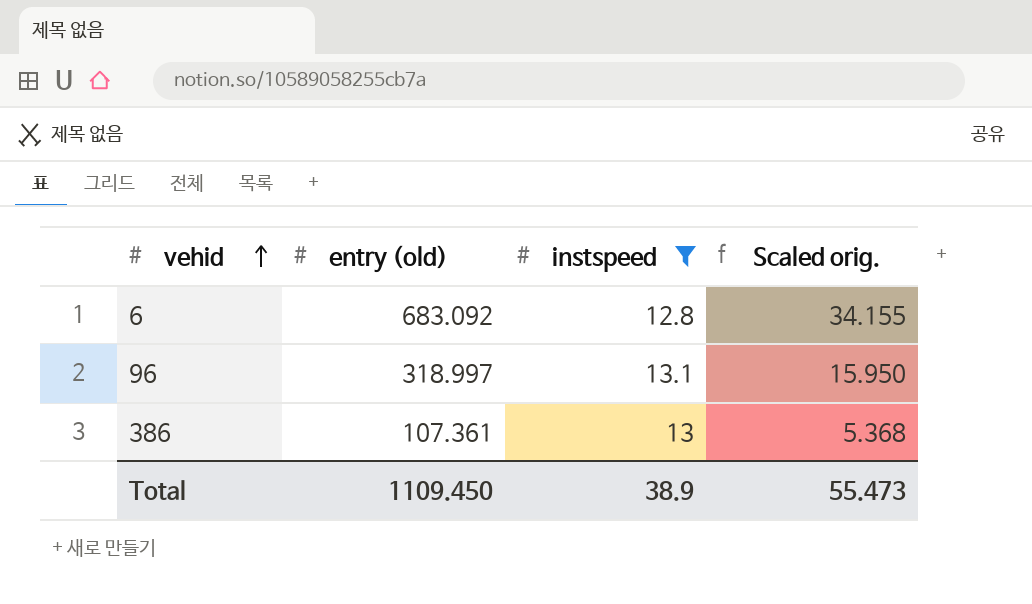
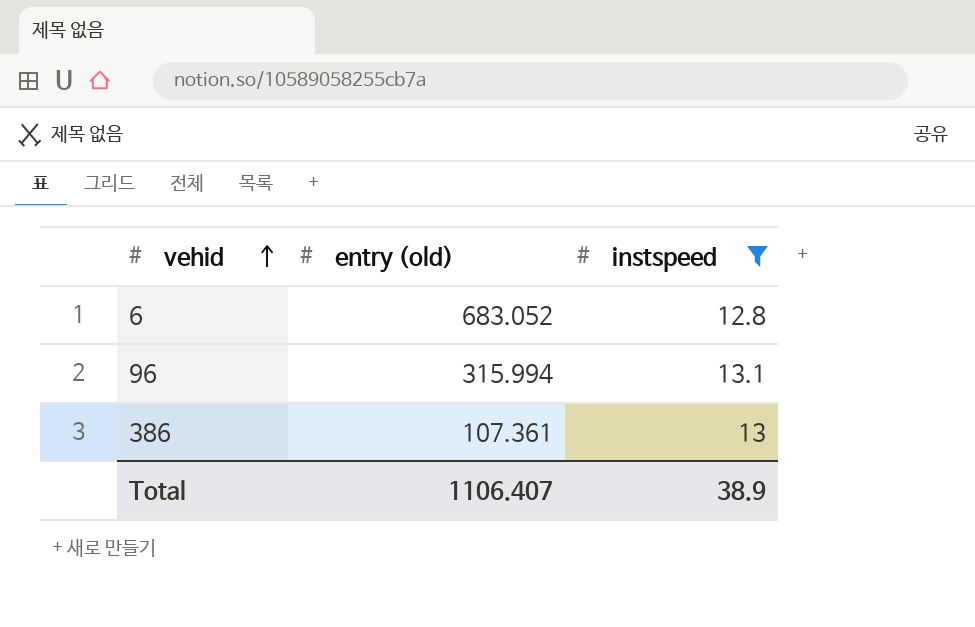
column Scaled orig. | formula: [entry (old)] * 0.05 -> none
6 | entry (old): 683.092 -> 683.052
96 | entry (old): 318.997 -> 315.994
Total | entry (old): 1109.450 -> 1106.407

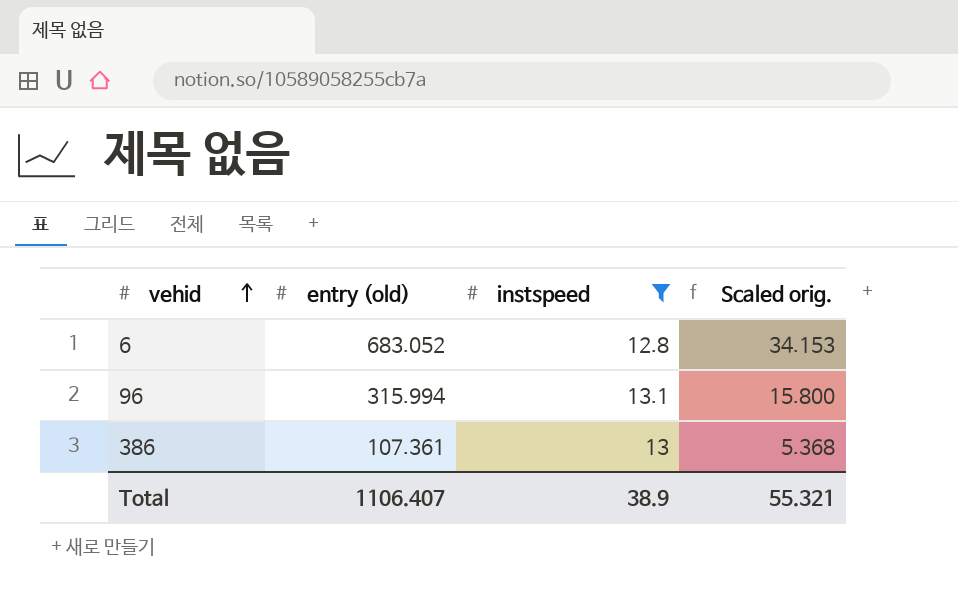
column Scaled orig. | formula: none -> [entry (old)] * 0.05

